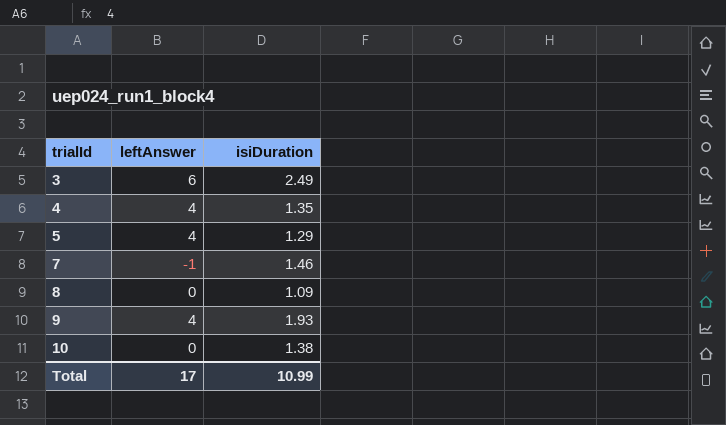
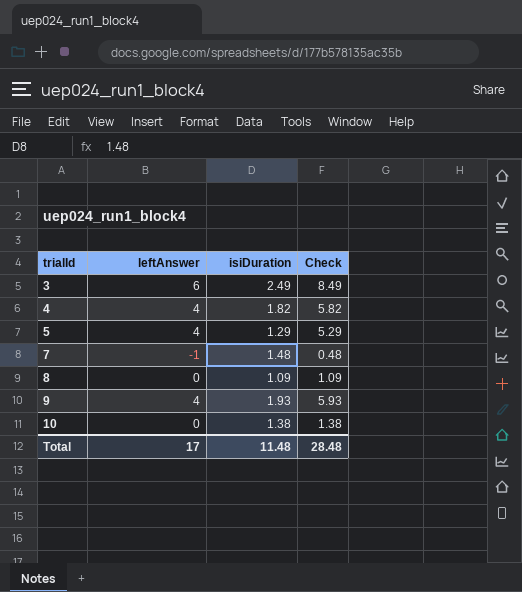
column Check | formula: none -> [leftAnswer] + [isiDuration]
4 | isiDuration: 1.35 -> 1.82
7 | isiDuration: 1.46 -> 1.48
Total | isiDuration: 10.99 -> 11.48

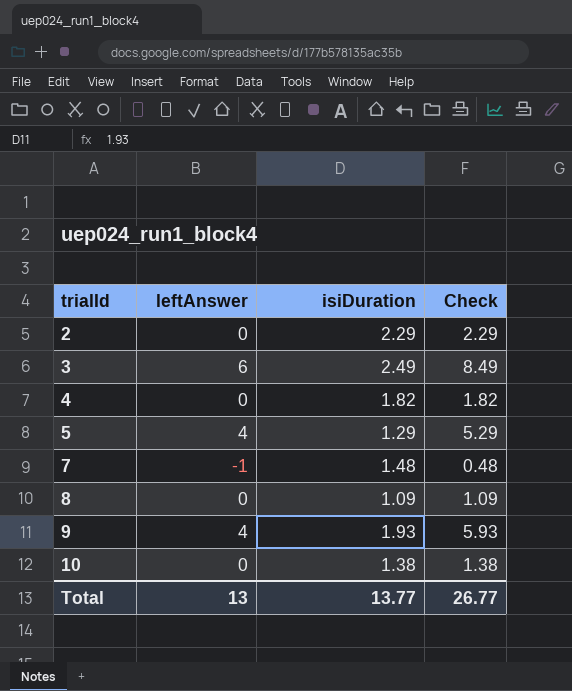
row 2: none -> 0 | 2.29 | 2.29
4 | leftAnswer: 4 -> 0
4 | Check: 5.82 -> 1.82
Total | leftAnswer: 17 -> 13
Total | isiDuration: 11.48 -> 13.77
Total | Check: 28.48 -> 26.77

